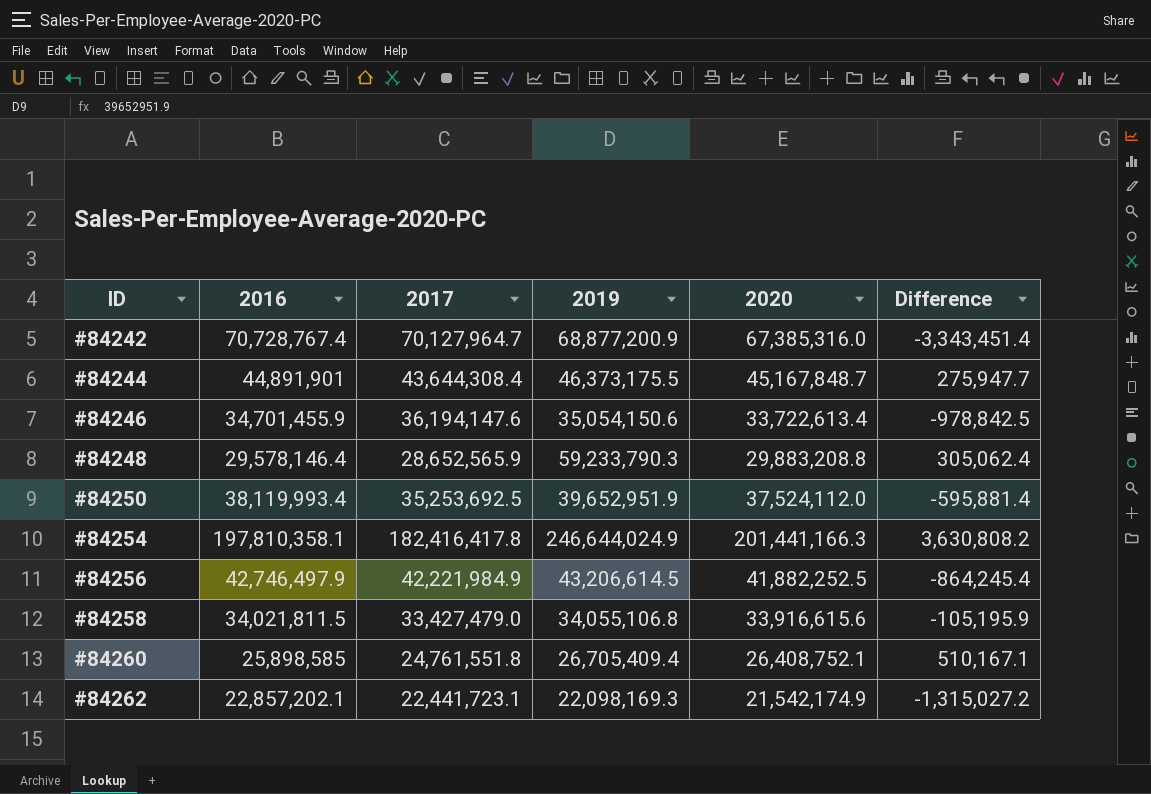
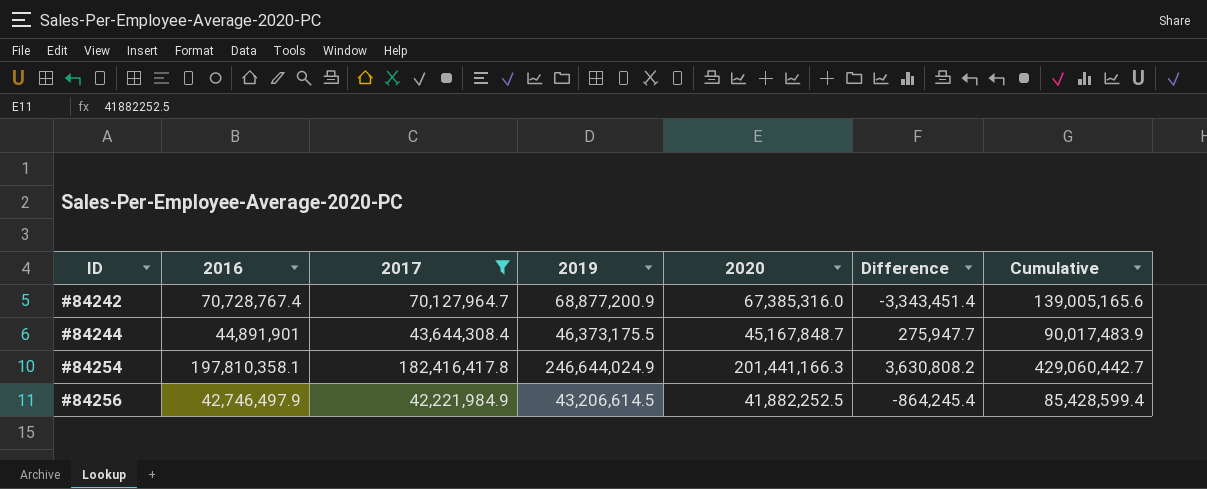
filter: none -> 2017 >= 42,221,984.9
column Cumulative | formula: none -> [2017] + [2019]

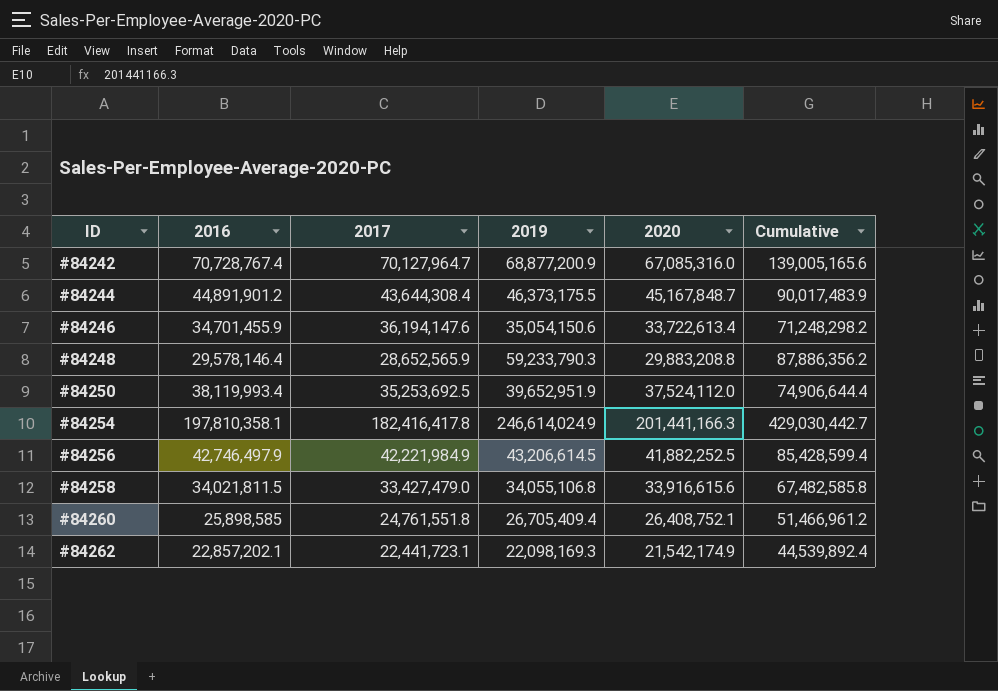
filter: 2017 >= 42,221,984.9 -> none
column Difference | formula: [2020] - [2016] -> none
#84242 | 2020: 67,385,316.0 -> 67,085,316.0
#84244 | 2016: 44,891,901 -> 44,891,901.2
#84254 | 2019: 246,644,024.9 -> 246,614,024.9
#84254 | Cumulative: 429,060,442.7 -> 429,030,442.7

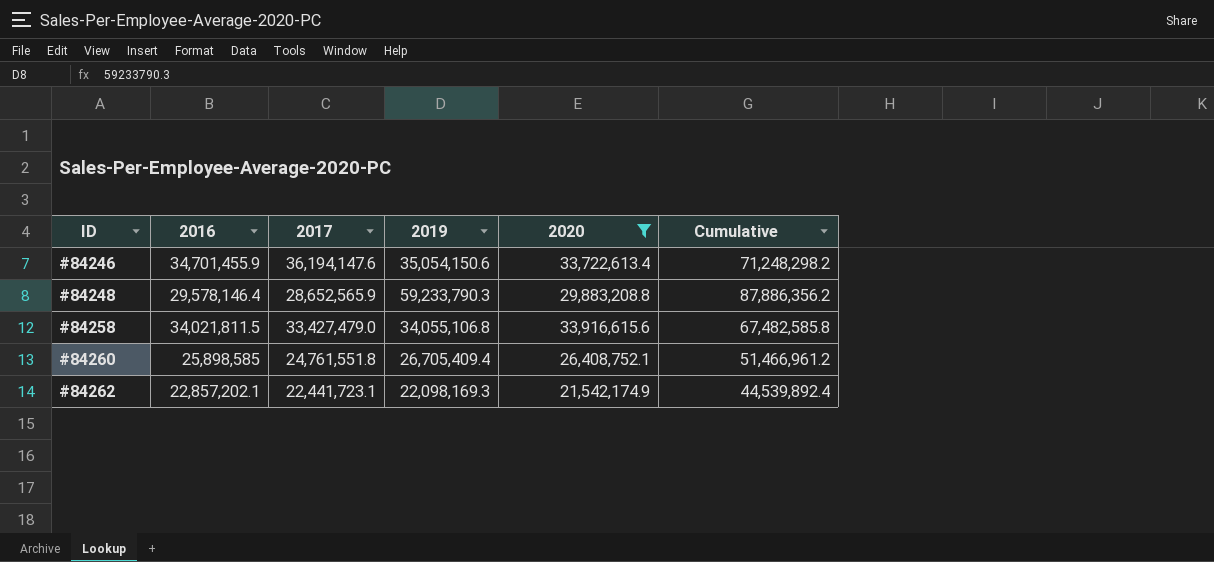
filter: none -> 2020 <= 33,916,615.6

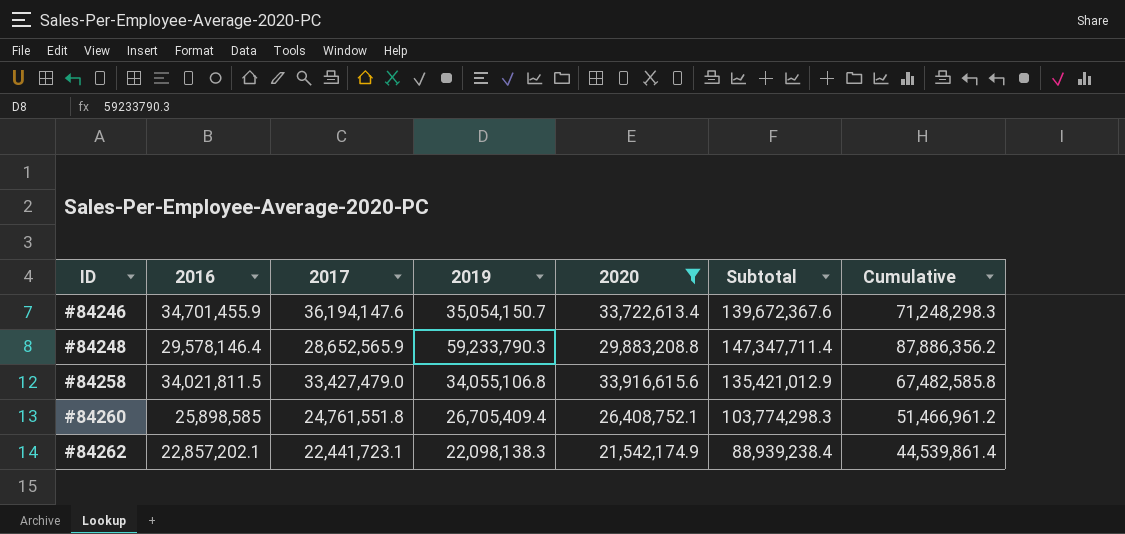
column Subtotal | formula: none -> [2016] + [2017] + [2019] + [2020]
#84246 | 2019: 35,054,150.6 -> 35,054,150.7
#84246 | Cumulative: 71,248,298.2 -> 71,248,298.3
#84262 | 2019: 22,098,169.3 -> 22,098,138.3
#84262 | Cumulative: 44,539,892.4 -> 44,539,861.4

